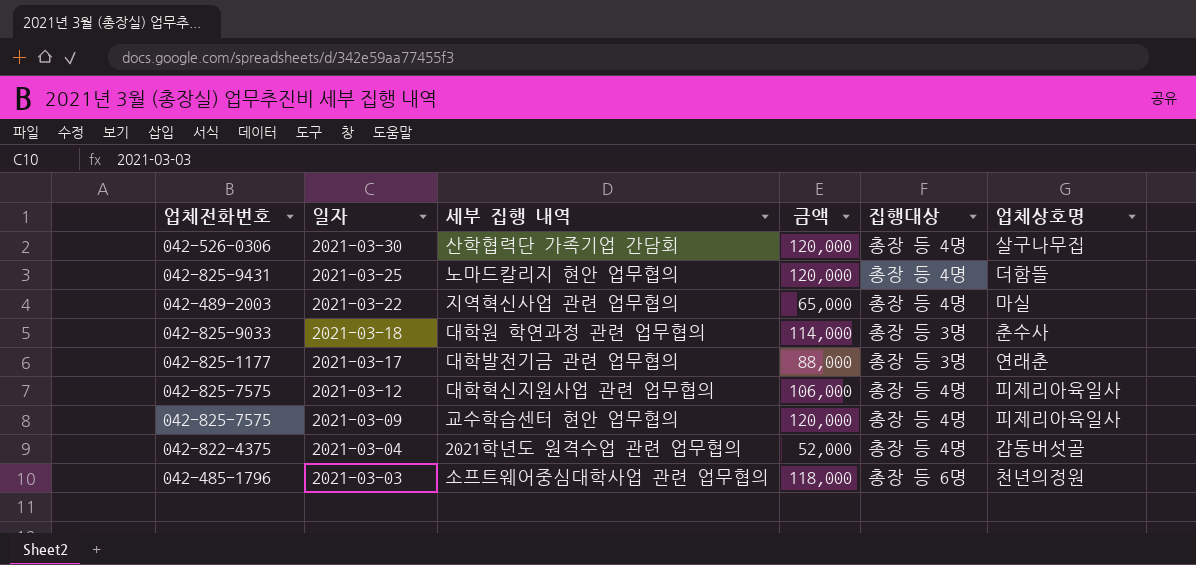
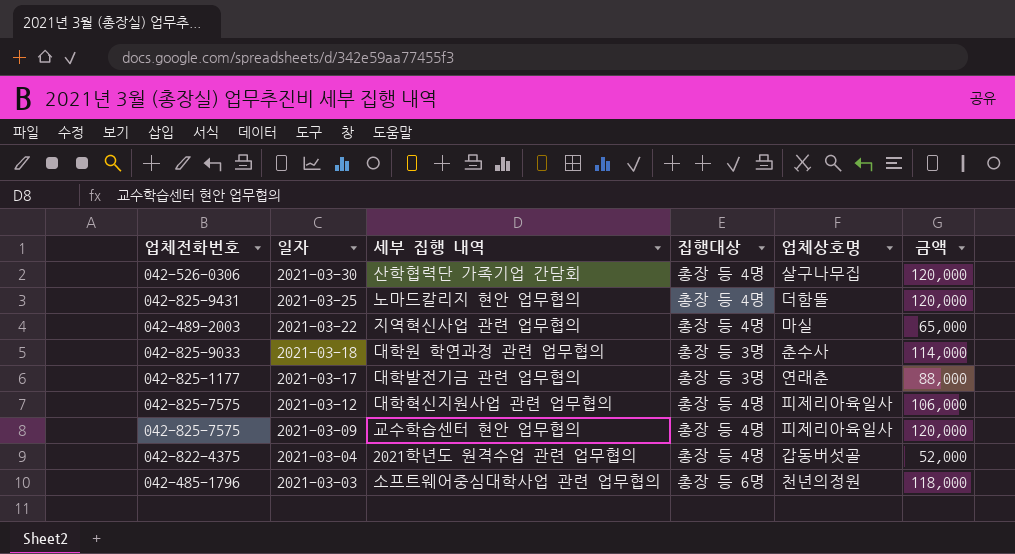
column 금액 | position: 4 -> 6

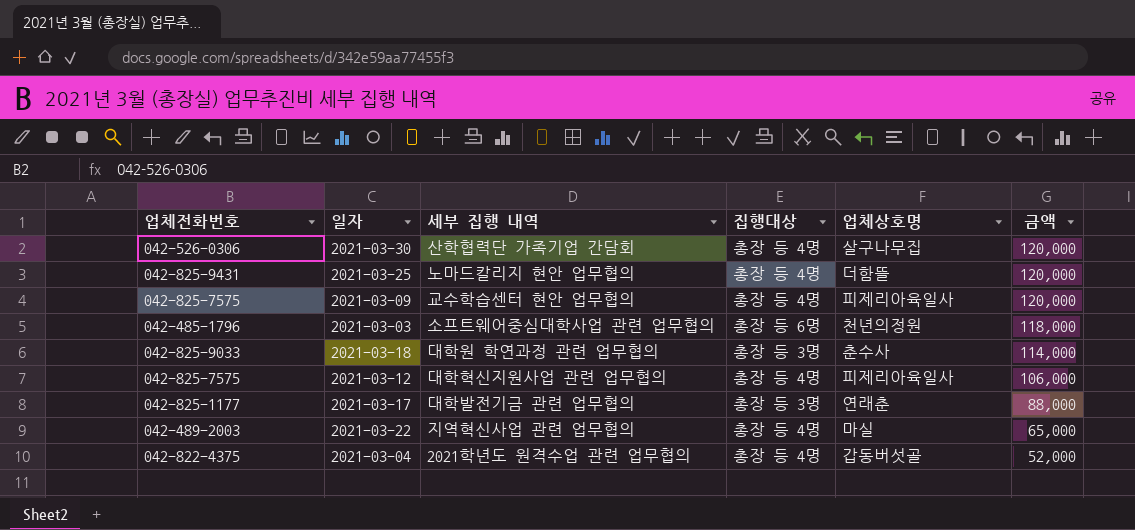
row order: 일자 descending -> 금액 descending

